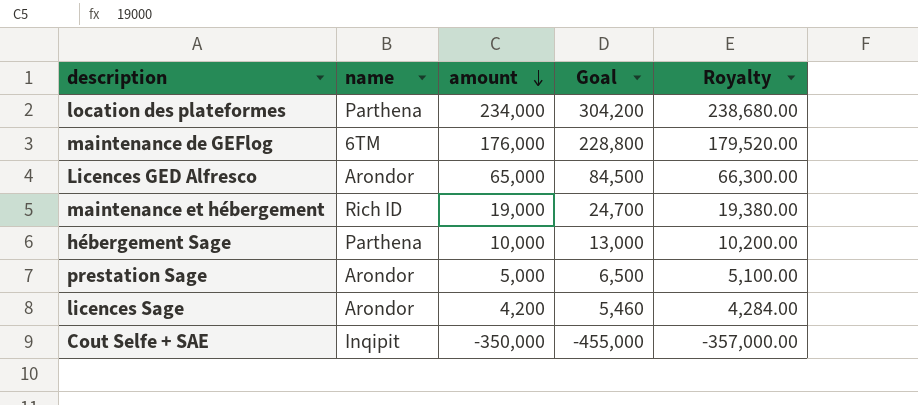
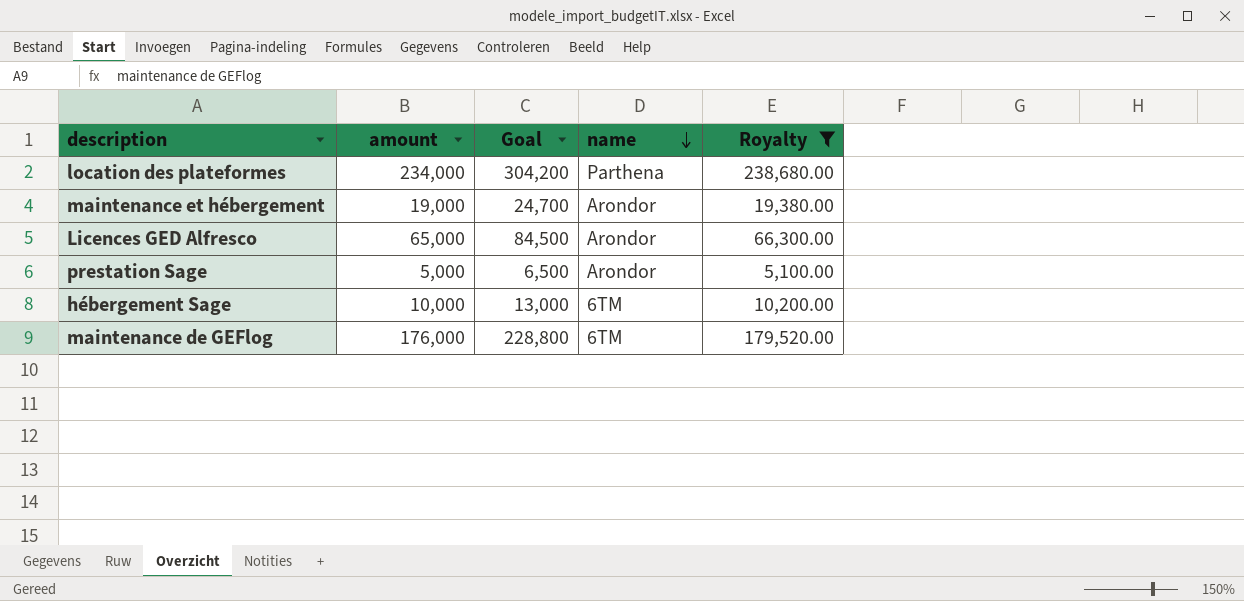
filter: none -> Royalty >= 5,100.00
row order: amount descending -> name descending
column name | position: 2 -> 4
maintenance et hébergement | name: Rich ID -> Arondor
hébergement Sage | name: Parthena -> 6TM

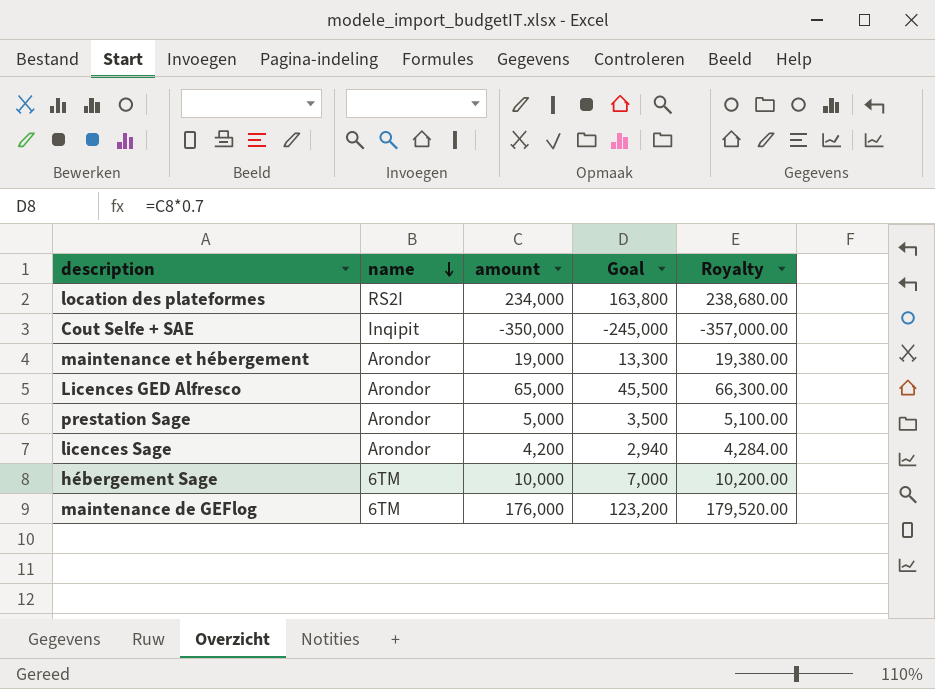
filter: Royalty >= 5,100.00 -> none
column name | position: 4 -> 2
column Goal | formula: [amount] * 1.3 -> [amount] * 0.7
location des plateformes | name: Parthena -> RS2I

